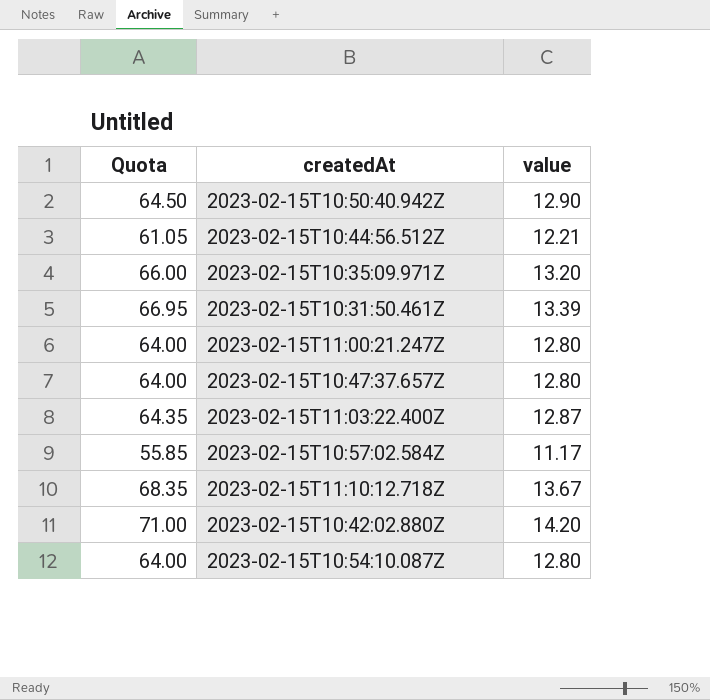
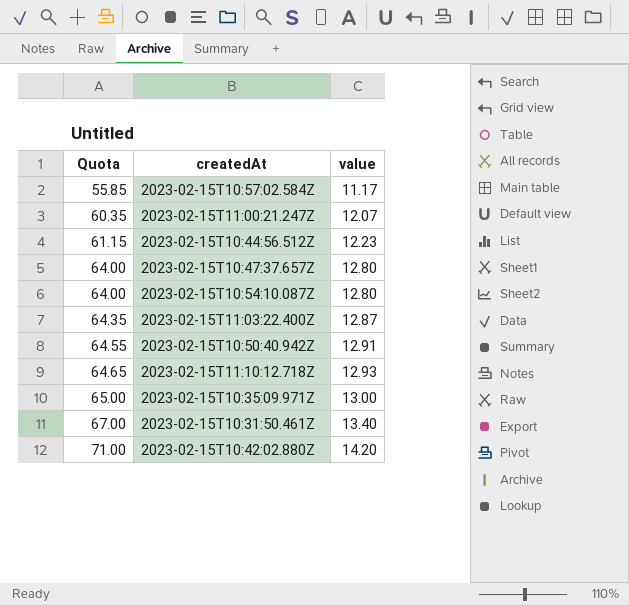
row order: none -> Quota ascending
2023-02-15T11:00:21.247Z | Quota: 64.00 -> 60.35
2023-02-15T11:00:21.247Z | value: 12.80 -> 12.07
2023-02-15T10:44:56.512Z | Quota: 61.05 -> 61.15
2023-02-15T10:44:56.512Z | value: 12.21 -> 12.23
2023-02-15T10:50:40.942Z | Quota: 64.50 -> 64.55
2023-02-15T10:50:40.942Z | value: 12.90 -> 12.91
2023-02-15T11:10:12.718Z | Quota: 68.35 -> 64.65
2023-02-15T11:10:12.718Z | value: 13.67 -> 12.93
2023-02-15T10:35:09.971Z | Quota: 66.00 -> 65.00
2023-02-15T10:35:09.971Z | value: 13.20 -> 13.00
2023-02-15T10:31:50.461Z | Quota: 66.95 -> 67.00
2023-02-15T10:31:50.461Z | value: 13.39 -> 13.40

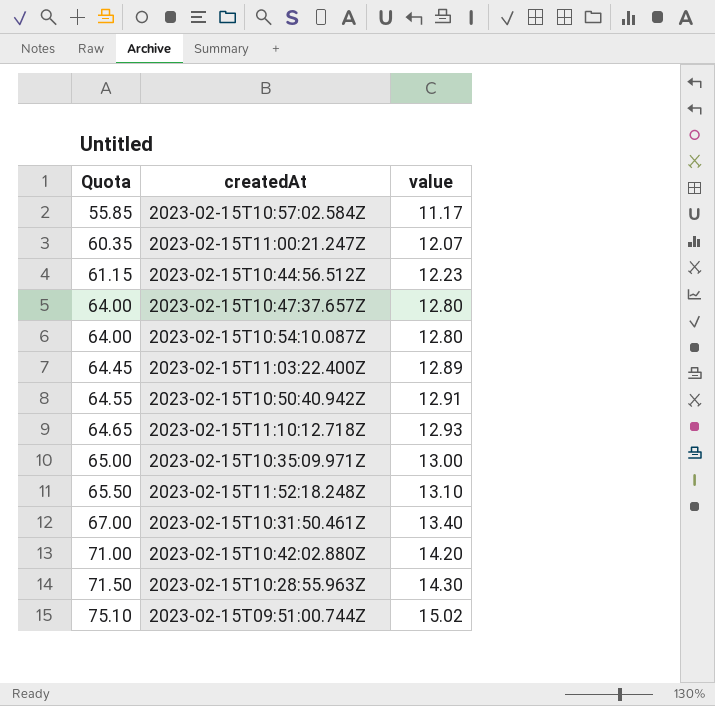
2023-02-15T11:03:22.400Z | Quota: 64.35 -> 64.45
2023-02-15T11:03:22.400Z | value: 12.87 -> 12.89
row 2023-02-15T11:52:18.248Z: none -> 65.50 | 13.10
row 2023-02-15T10:28:55.963Z: none -> 71.50 | 14.30
row 2023-02-15T09:51:00.744Z: none -> 75.10 | 15.02

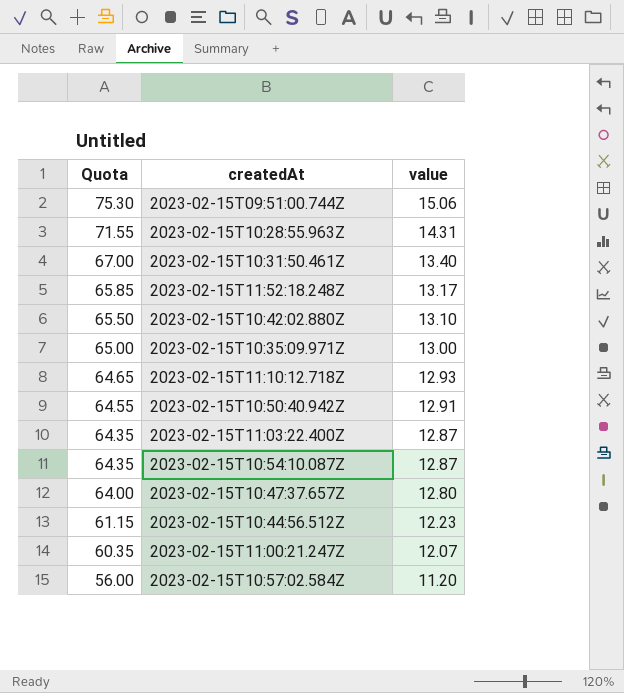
row order: Quota ascending -> Quota descending
2023-02-15T09:51:00.744Z | Quota: 75.10 -> 75.30
2023-02-15T09:51:00.744Z | value: 15.02 -> 15.06
2023-02-15T10:28:55.963Z | Quota: 71.50 -> 71.55
2023-02-15T10:28:55.963Z | value: 14.30 -> 14.31
2023-02-15T11:52:18.248Z | Quota: 65.50 -> 65.85
2023-02-15T11:52:18.248Z | value: 13.10 -> 13.17
2023-02-15T10:42:02.880Z | Quota: 71.00 -> 65.50
2023-02-15T10:42:02.880Z | value: 14.20 -> 13.10
2023-02-15T11:03:22.400Z | Quota: 64.45 -> 64.35
2023-02-15T11:03:22.400Z | value: 12.89 -> 12.87
2023-02-15T10:54:10.087Z | Quota: 64.00 -> 64.35
2023-02-15T10:54:10.087Z | value: 12.80 -> 12.87
2023-02-15T10:57:02.584Z | Quota: 55.85 -> 56.00
2023-02-15T10:57:02.584Z | value: 11.17 -> 11.20

